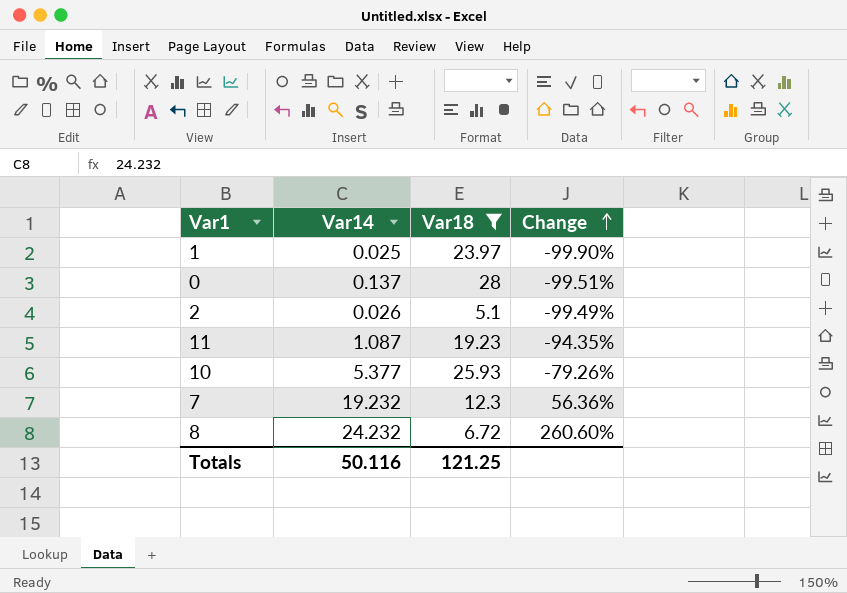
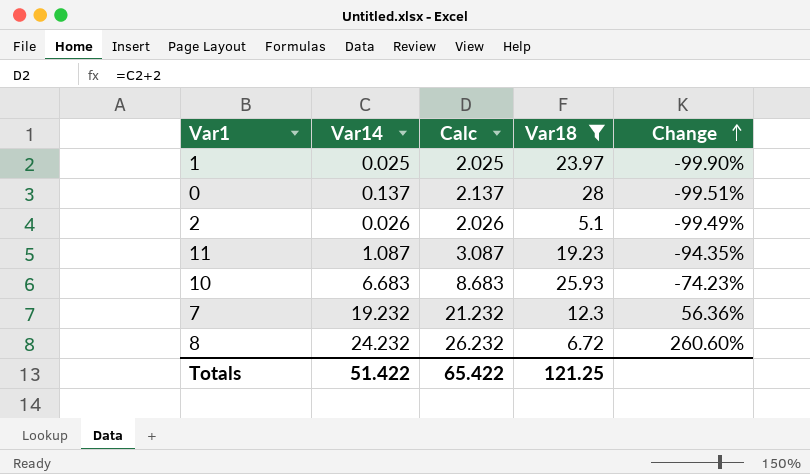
column Calc | formula: none -> [Var14] + 2
10 | Var14: 5.377 -> 6.683
10 | Change: -79.26% -> -74.23%
Totals | Var14: 50.116 -> 51.422

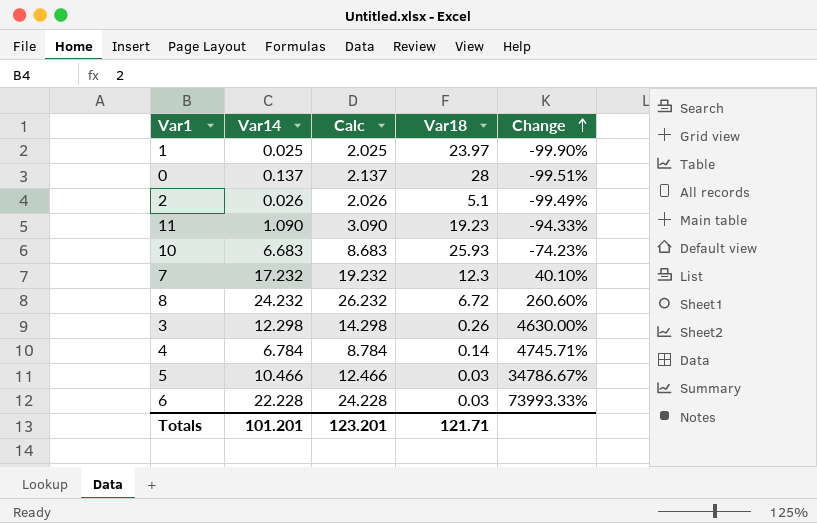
filter: Var18 >= 5.1 -> none
11 | Var14: 1.087 -> 1.090
11 | Calc: 3.087 -> 3.090
11 | Change: -94.35% -> -94.33%
7 | Var14: 19.232 -> 17.232
7 | Calc: 21.232 -> 19.232
7 | Change: 56.36% -> 40.10%
Totals | Var14: 51.422 -> 101.201
Totals | Calc: 65.422 -> 123.201
Totals | Var18: 121.25 -> 121.71

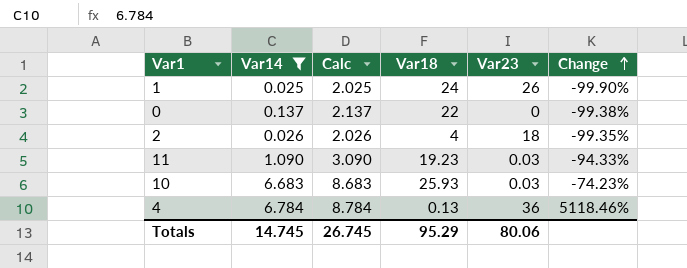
filter: none -> Var14 <= 6.784
column Var23 | position: none -> 5
1 | Var18: 23.97 -> 24
0 | Var18: 28 -> 22
0 | Change: -99.51% -> -99.38%
2 | Var18: 5.1 -> 4
2 | Change: -99.49% -> -99.35%
4 | Var18: 0.14 -> 0.13
4 | Change: 4745.71% -> 5118.46%
Totals | Var14: 101.201 -> 14.745
Totals | Calc: 123.201 -> 26.745
Totals | Var18: 121.71 -> 95.29

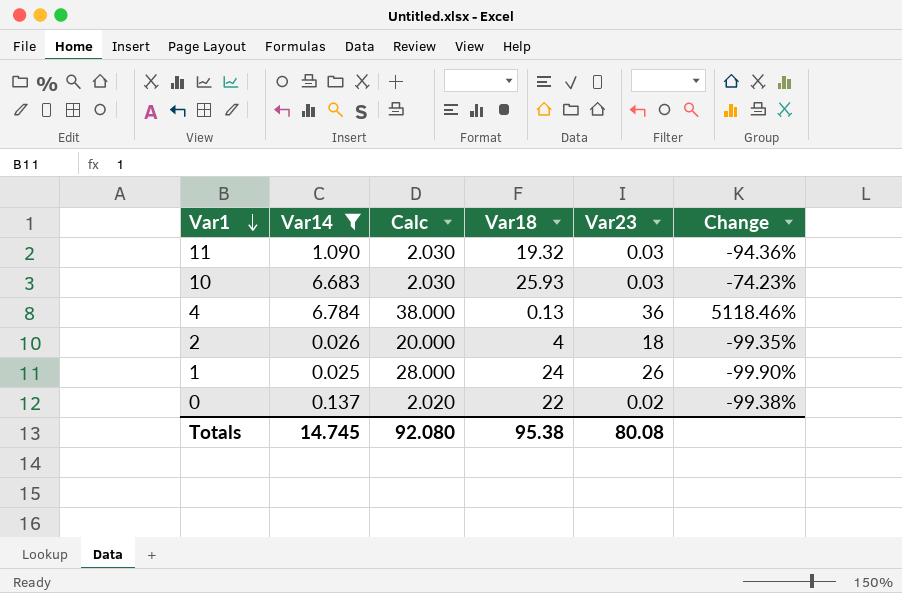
row order: Change ascending -> Var1 descending
column Calc | formula: [Var14] + 2 -> [Var23] + 2
11 | Var18: 19.23 -> 19.32
11 | Change: -94.33% -> -94.36%
0 | Var23: 0 -> 0.02
Totals | Calc: 26.745 -> 92.080
Totals | Var18: 95.29 -> 95.38
Totals | Var23: 80.06 -> 80.08

